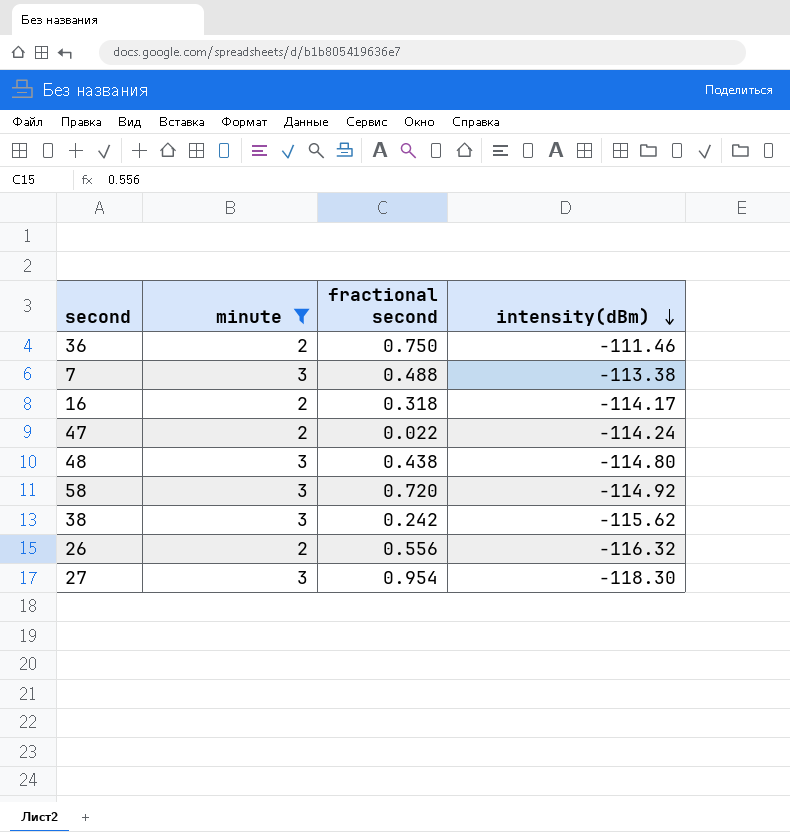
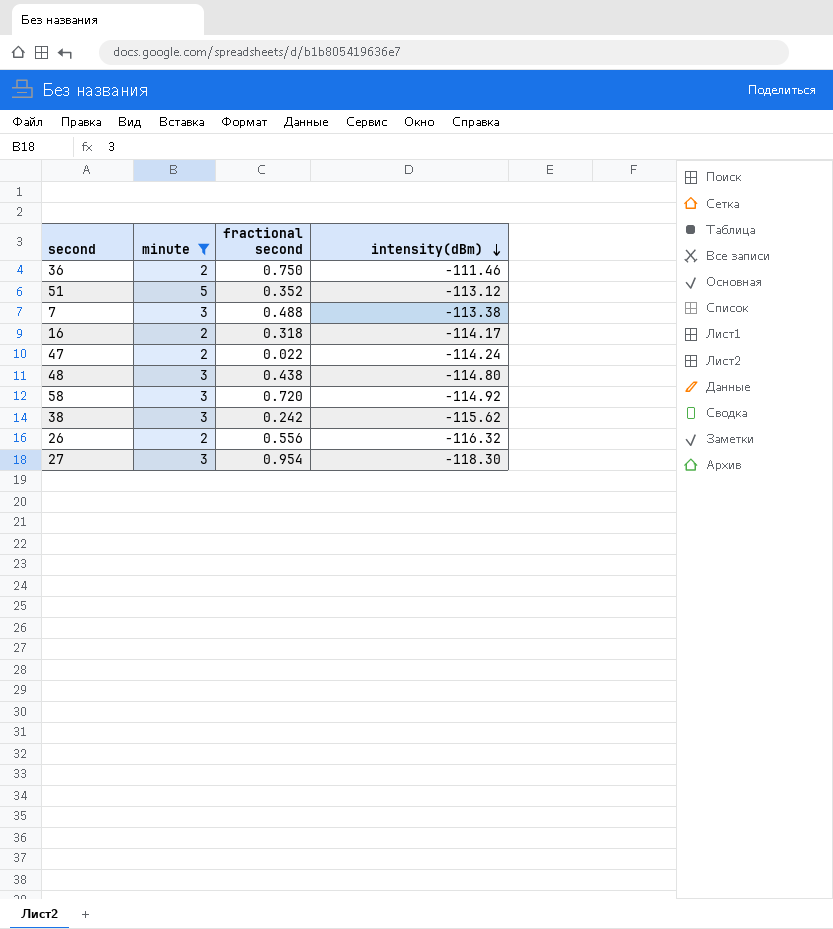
row 51: none -> 5 | 0.352 | -113.12

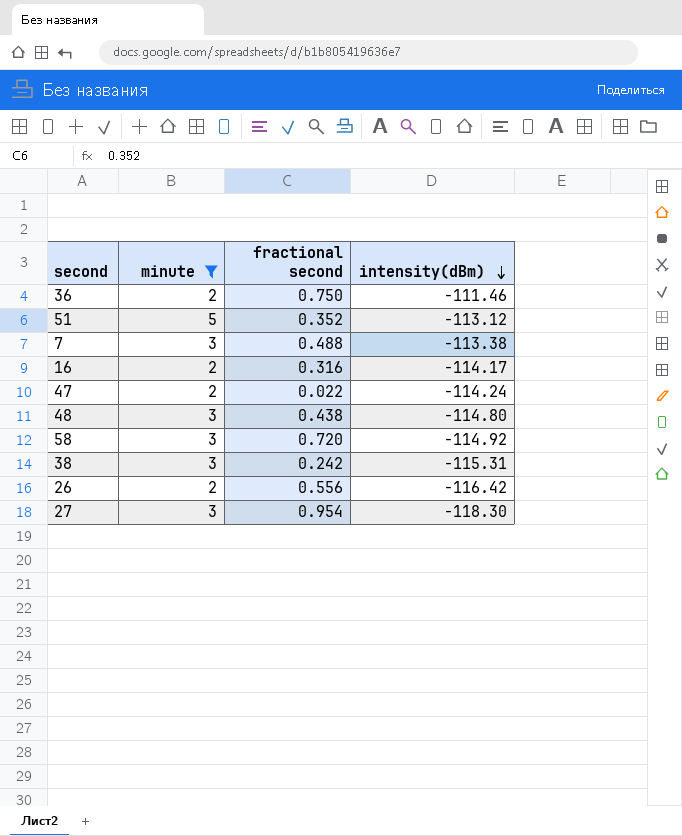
16 | fractional second: 0.318 -> 0.316
38 | intensity(dBm): -115.62 -> -115.31
26 | intensity(dBm): -116.32 -> -116.42

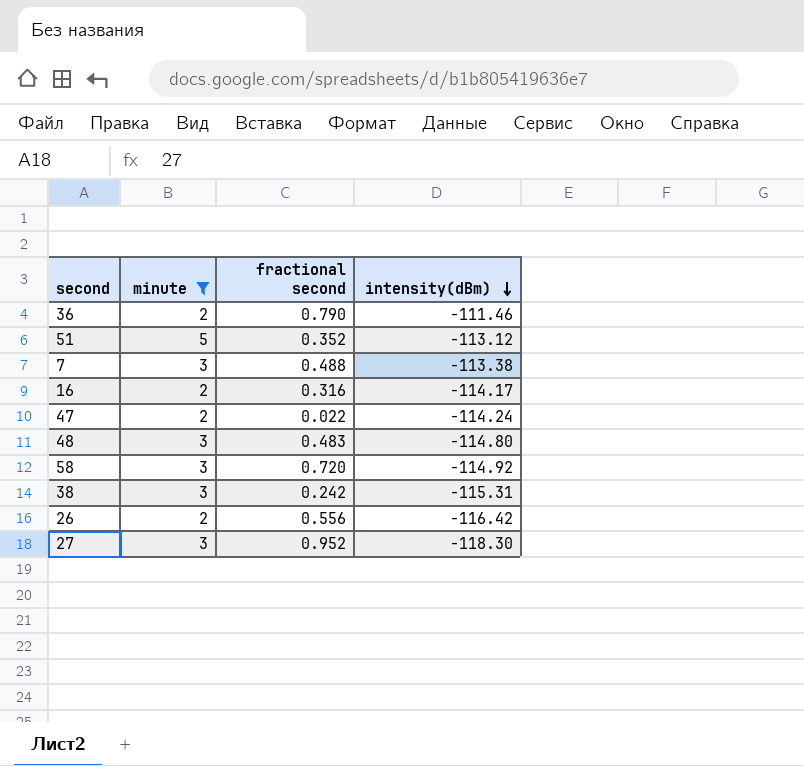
36 | fractional second: 0.750 -> 0.790
48 | fractional second: 0.438 -> 0.483
27 | fractional second: 0.954 -> 0.952

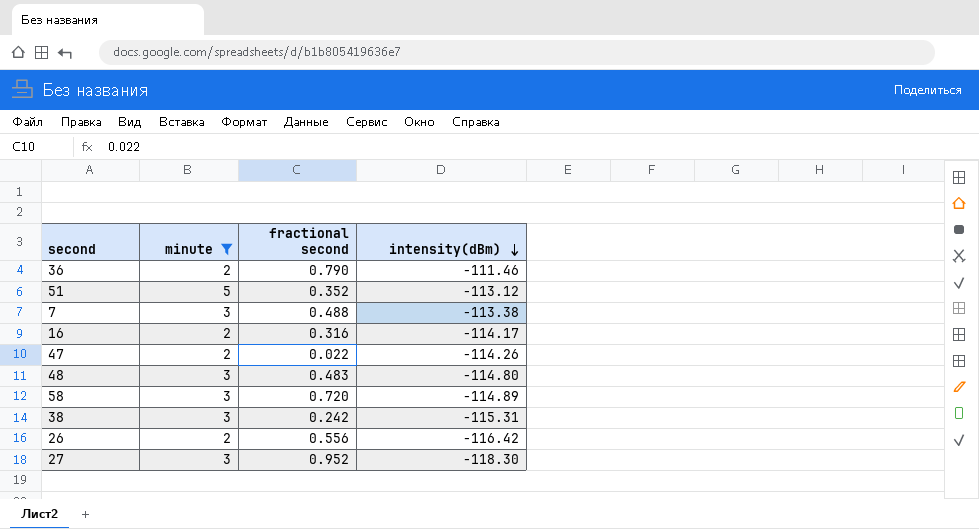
47 | intensity(dBm): -114.24 -> -114.26
58 | intensity(dBm): -114.92 -> -114.89

